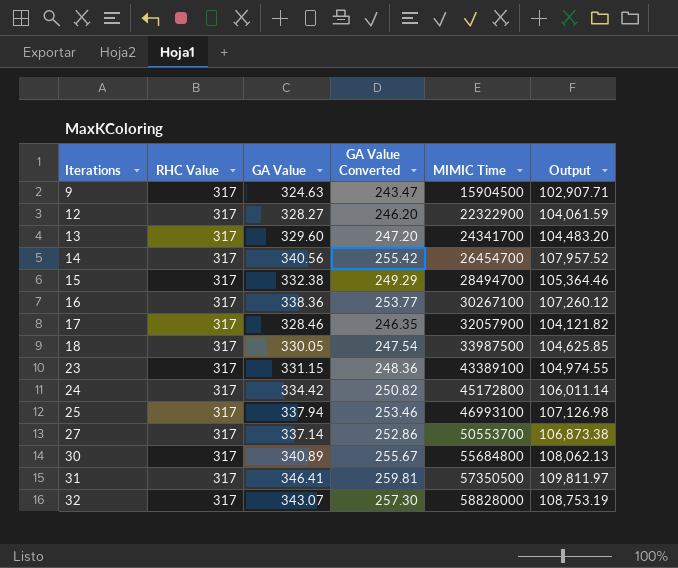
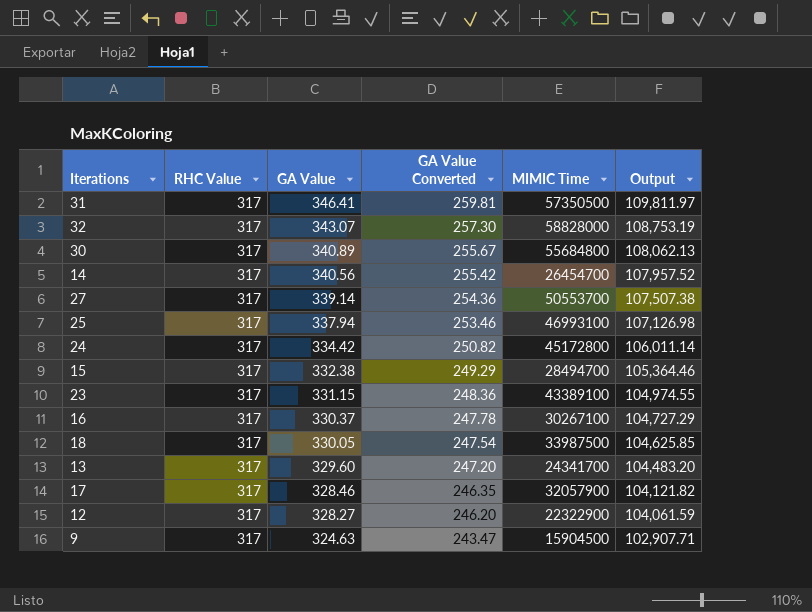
row order: Iterations ascending -> GA Value descending
27 | GA Value: 337.14 -> 339.14
27 | GA Value Converted: 252.86 -> 254.36
27 | Output: 106,873.38 -> 107,507.38
16 | GA Value: 338.36 -> 330.37
16 | GA Value Converted: 253.77 -> 247.78
16 | Output: 107,260.12 -> 104,727.29

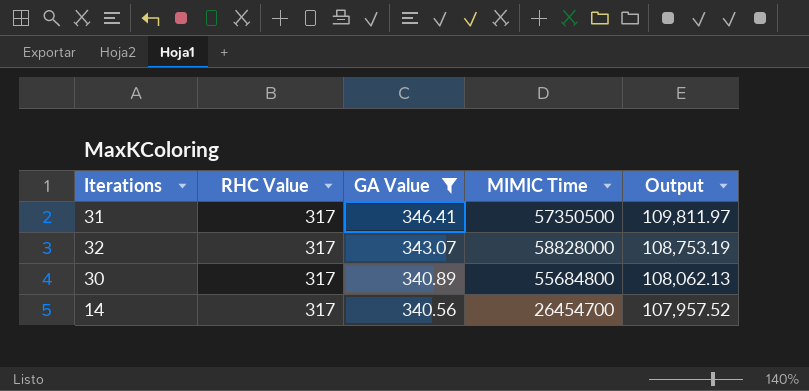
filter: none -> GA Value >= 340.56
column GA Value Converted | formula: [GA Value] * 0.75 -> none

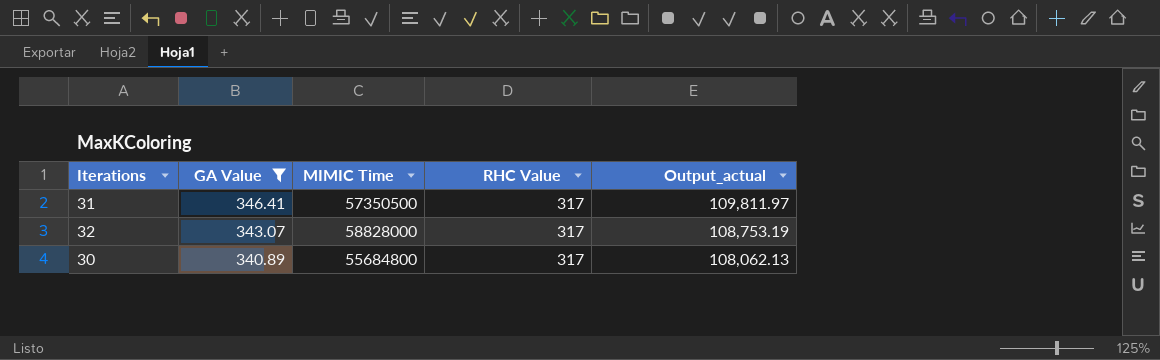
column RHC Value | position: 2 -> 4
column name: Output -> Output_actual
row 14: 317 | 340.56 | 26454700 | 107,957.52 -> none

